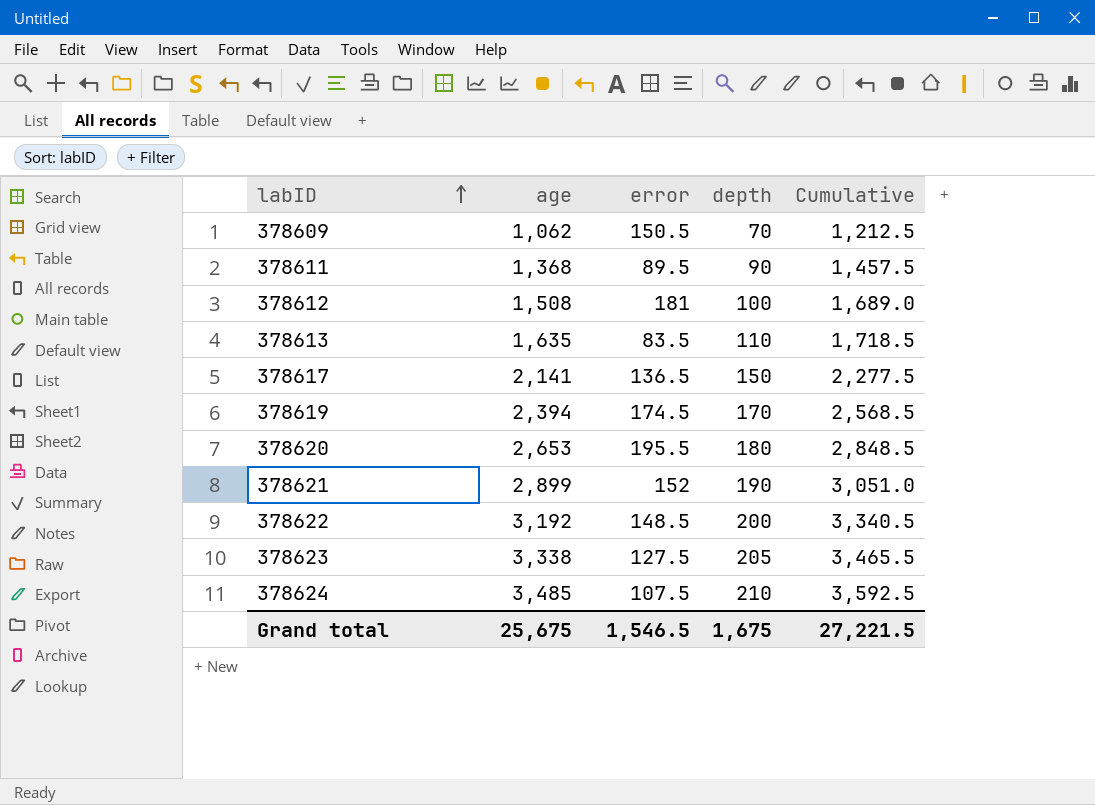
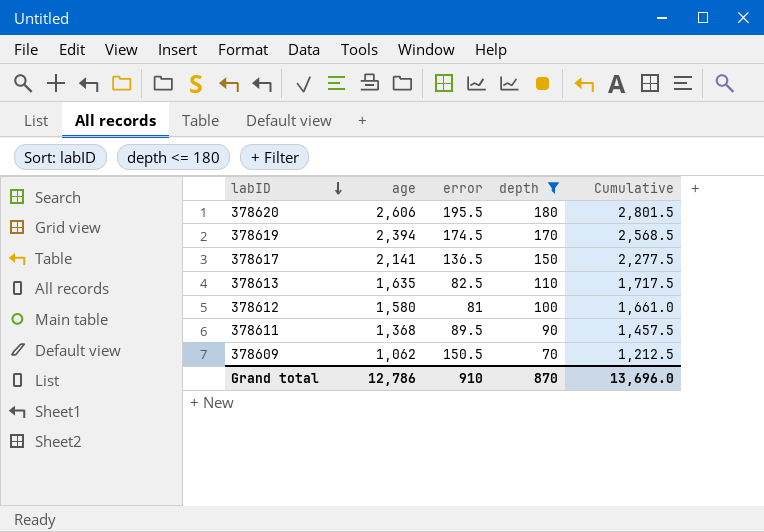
filter: none -> depth <= 180
row order: labID ascending -> labID descending
378620 | age: 2,653 -> 2,606
378620 | Cumulative: 2,848.5 -> 2,801.5
378613 | error: 83.5 -> 82.5
378613 | Cumulative: 1,718.5 -> 1,717.5
378612 | age: 1,508 -> 1,580
378612 | error: 181 -> 81
378612 | Cumulative: 1,689.0 -> 1,661.0
Grand total | age: 25,675 -> 12,786
Grand total | error: 1,546.5 -> 910
Grand total | depth: 1,675 -> 870
Grand total | Cumulative: 27,221.5 -> 13,696.0

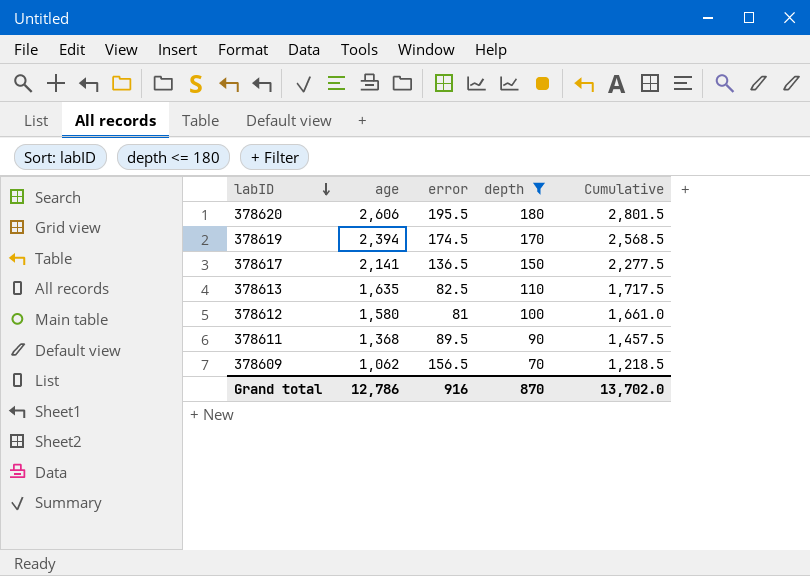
378609 | error: 150.5 -> 156.5
378609 | Cumulative: 1,212.5 -> 1,218.5
Grand total | error: 910 -> 916
Grand total | Cumulative: 13,696.0 -> 13,702.0

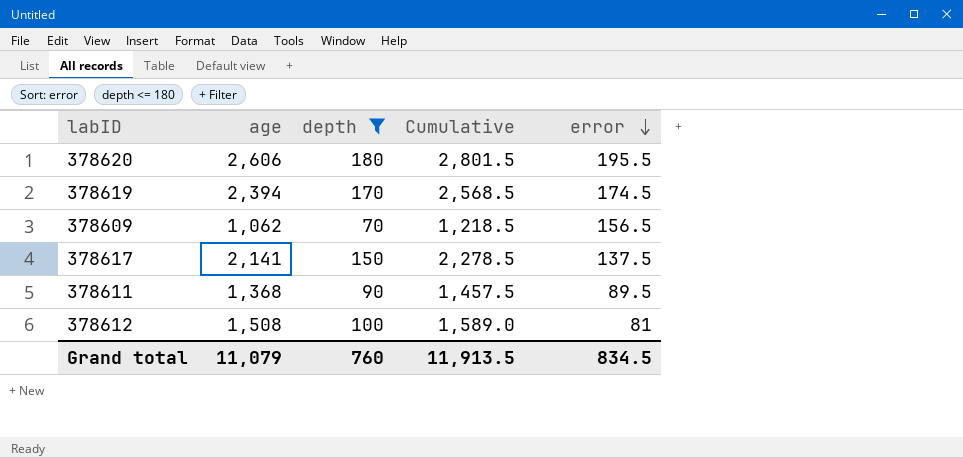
row order: labID descending -> error descending
column error | position: 3 -> 5
row 378613: 1,635 | 82.5 | 110 | 1,717.5 -> none
378617 | Cumulative: 2,277.5 -> 2,278.5
378617 | error: 136.5 -> 137.5
378612 | age: 1,580 -> 1,508
378612 | Cumulative: 1,661.0 -> 1,589.0
Grand total | age: 12,786 -> 11,079
Grand total | depth: 870 -> 760
Grand total | Cumulative: 13,702.0 -> 11,913.5
Grand total | error: 916 -> 834.5

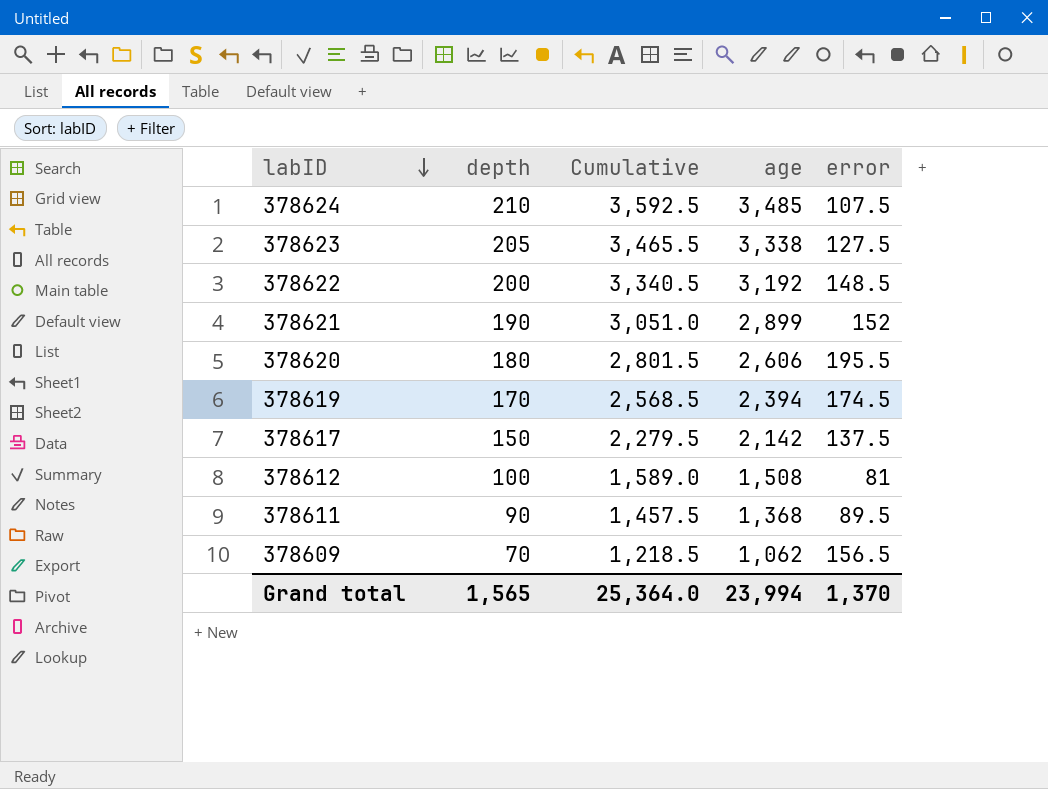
filter: depth <= 180 -> none
row order: error descending -> labID descending
column age | position: 2 -> 4
378617 | Cumulative: 2,278.5 -> 2,279.5
378617 | age: 2,141 -> 2,142
Grand total | depth: 760 -> 1,565
Grand total | Cumulative: 11,913.5 -> 25,364.0
Grand total | age: 11,079 -> 23,994
Grand total | error: 834.5 -> 1,370

